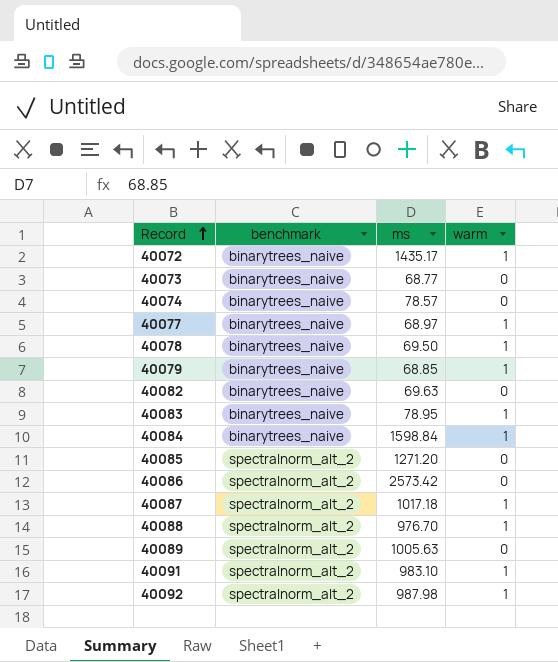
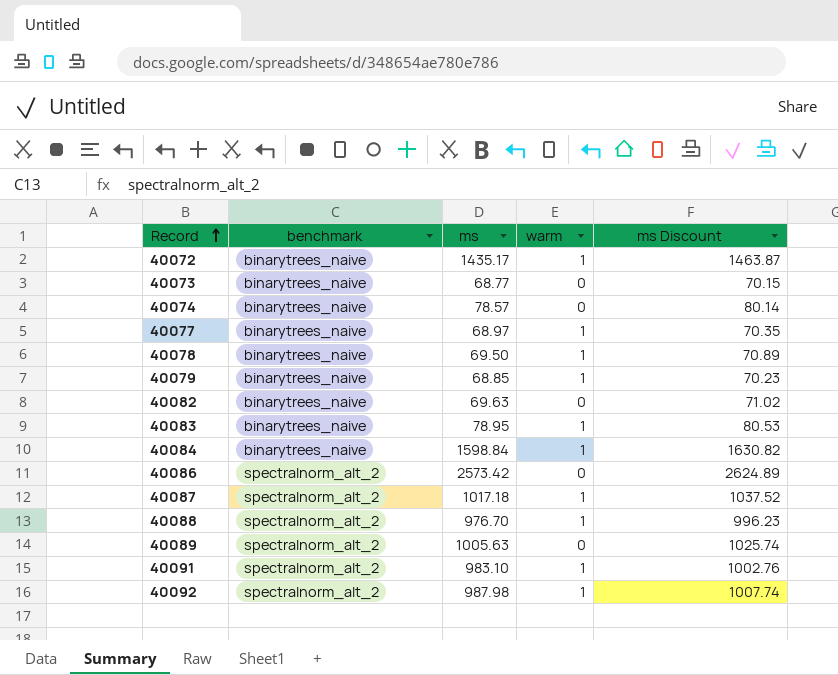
column ms Discount | formula: none -> [ms] * 1.02
row 40085: spectralnorm_alt_2 | 1271.20 | 0 -> none

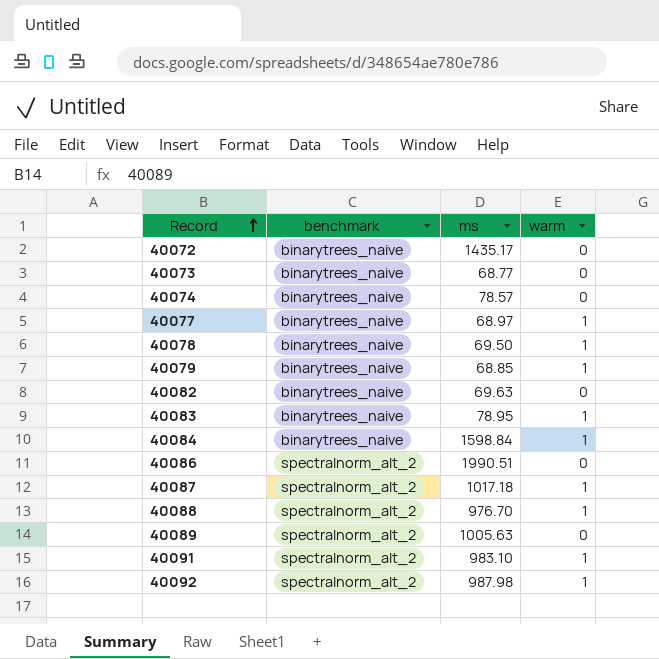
column ms Discount | formula: [ms] * 1.02 -> none
40072 | warm: 1 -> 0
40086 | ms: 2573.42 -> 1990.51

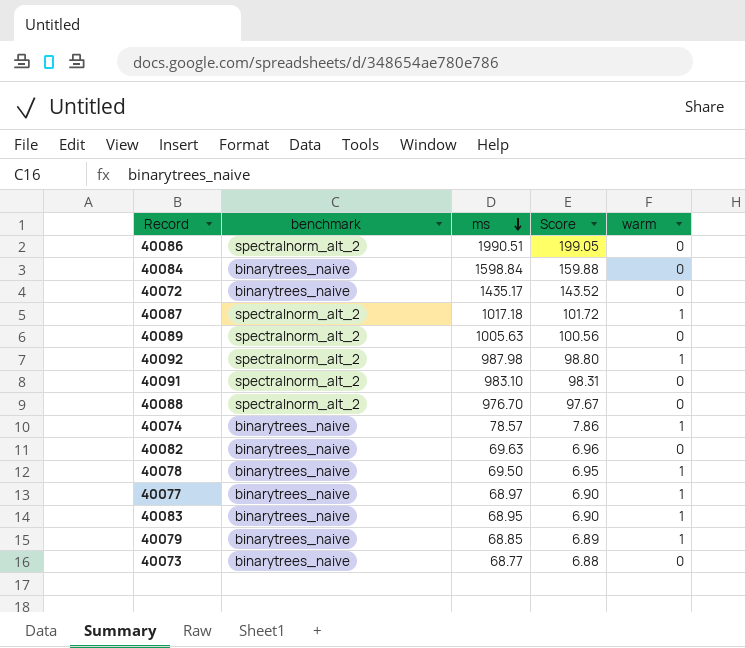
row order: Record ascending -> ms descending
column Score | formula: none -> [ms] * 0.1
40084 | warm: 1 -> 0
40091 | warm: 1 -> 0
40088 | warm: 1 -> 0
40074 | warm: 0 -> 1
40083 | ms: 78.95 -> 68.95

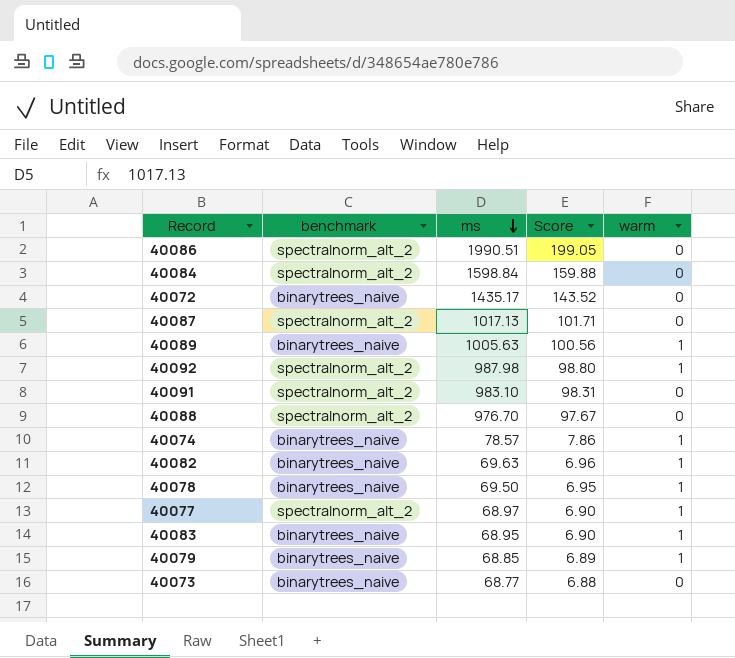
40084 | benchmark: binarytrees_naive -> spectralnorm_alt_2
40087 | ms: 1017.18 -> 1017.13
40087 | Score: 101.72 -> 101.71
40087 | warm: 1 -> 0
40089 | benchmark: spectralnorm_alt_2 -> binarytrees_naive
40089 | warm: 0 -> 1
40082 | warm: 0 -> 1
40077 | benchmark: binarytrees_naive -> spectralnorm_alt_2

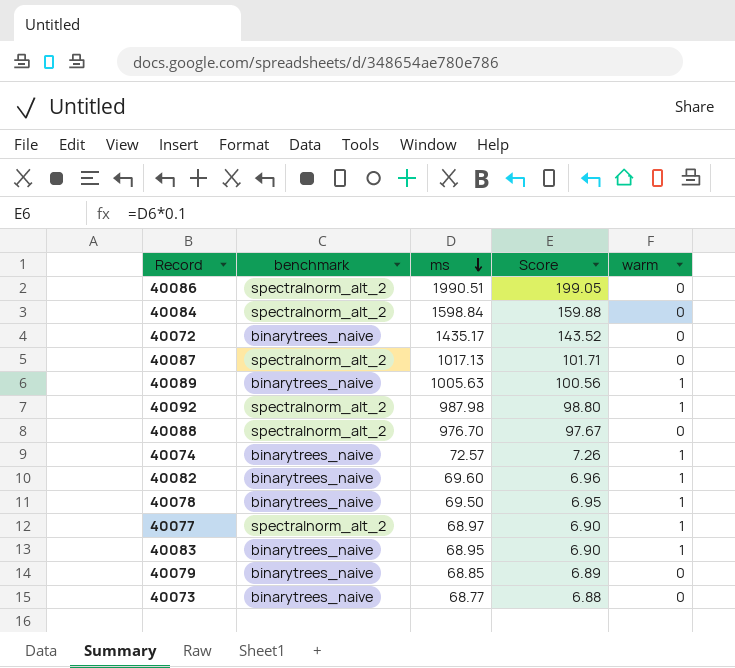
row 40091: spectralnorm_alt_2 | 983.10 | 98.31 | 0 -> none
40074 | ms: 78.57 -> 72.57
40074 | Score: 7.86 -> 7.26
40082 | ms: 69.63 -> 69.60
40079 | warm: 1 -> 0

